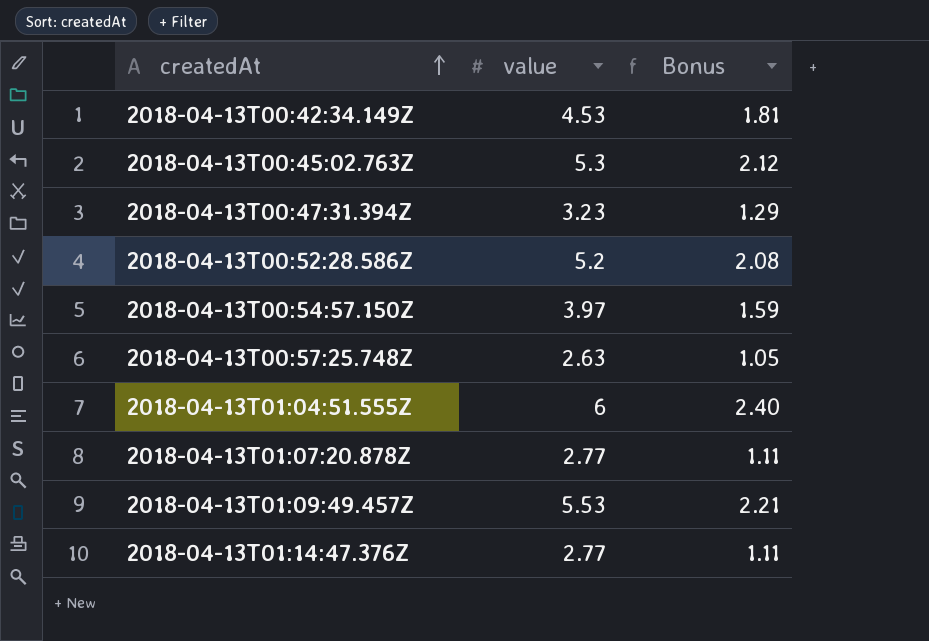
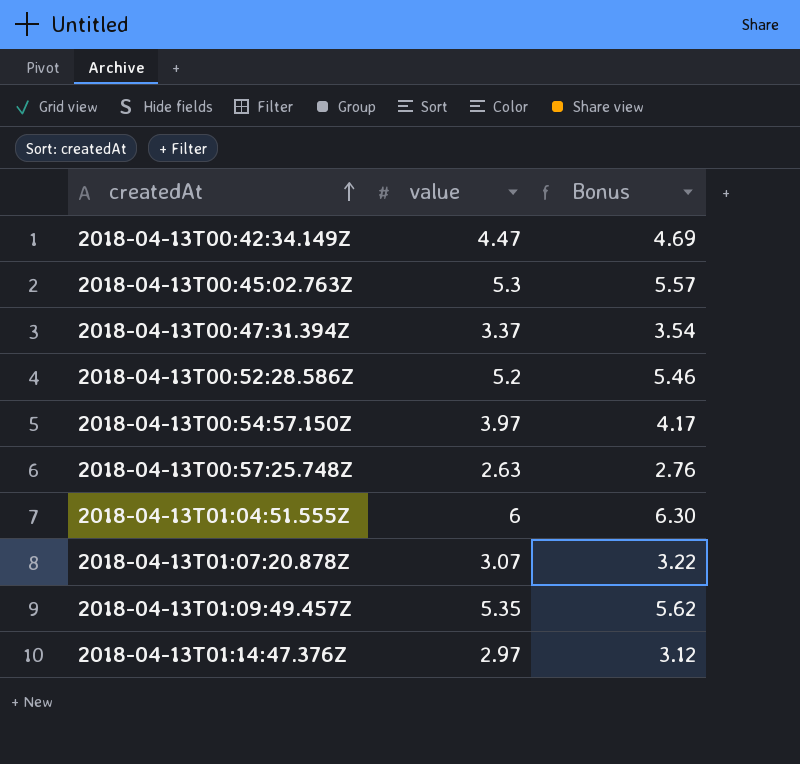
column Bonus | formula: [value] * 0.4 -> [value] * 1.05
2018-04-13T00:42:34.149Z | value: 4.53 -> 4.47
2018-04-13T00:47:31.394Z | value: 3.23 -> 3.37
2018-04-13T01:07:20.878Z | value: 2.77 -> 3.07
2018-04-13T01:09:49.457Z | value: 5.53 -> 5.35
2018-04-13T01:14:47.376Z | value: 2.77 -> 2.97

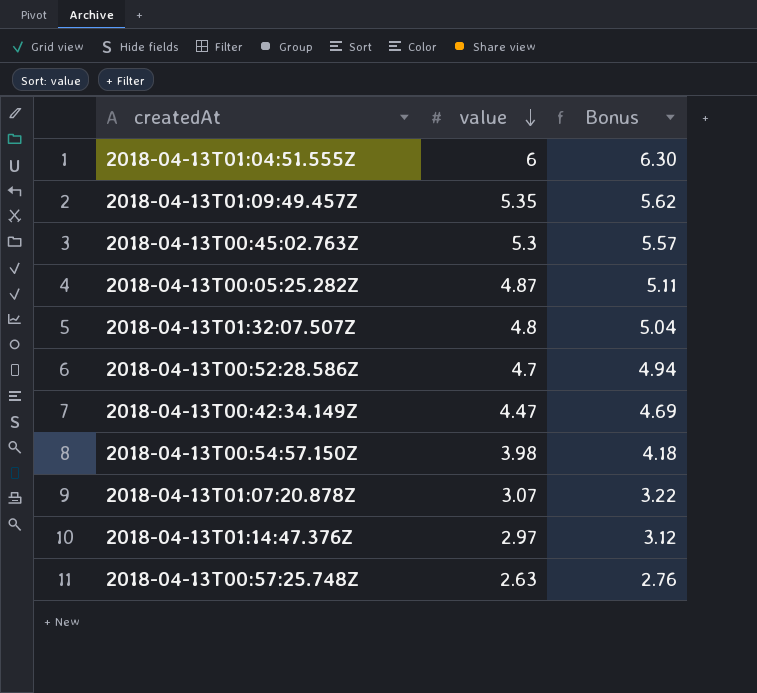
row order: createdAt ascending -> value descending
row 2018-04-13T00:47:31.394Z: 3.37 | 3.54 -> none
row 2018-04-13T00:05:25.282Z: none -> 4.87 | 5.11
row 2018-04-13T01:32:07.507Z: none -> 4.8 | 5.04
2018-04-13T00:52:28.586Z | value: 5.2 -> 4.7
2018-04-13T00:52:28.586Z | Bonus: 5.46 -> 4.94
2018-04-13T00:54:57.150Z | value: 3.97 -> 3.98
2018-04-13T00:54:57.150Z | Bonus: 4.17 -> 4.18

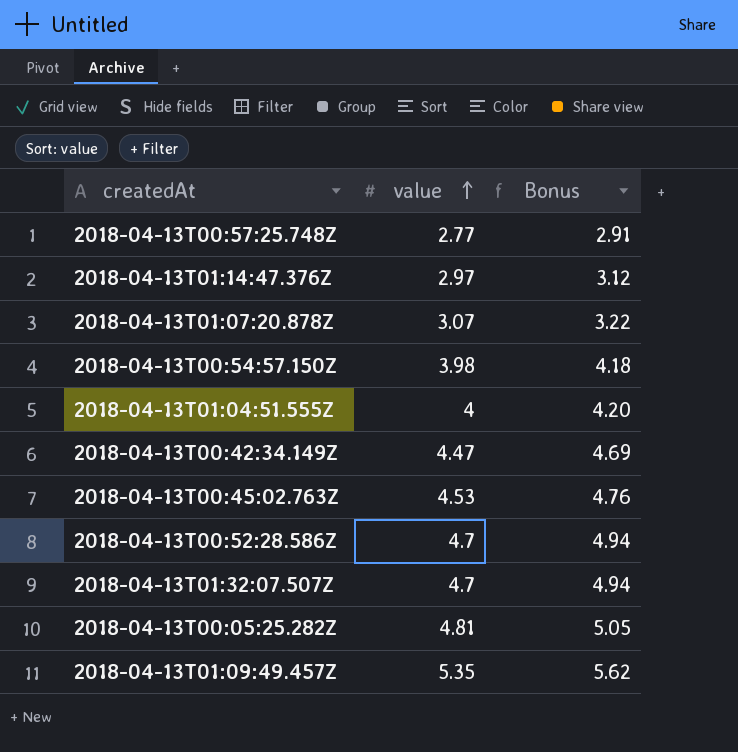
row order: value descending -> value ascending
2018-04-13T00:57:25.748Z | value: 2.63 -> 2.77
2018-04-13T00:57:25.748Z | Bonus: 2.76 -> 2.91
2018-04-13T01:04:51.555Z | value: 6 -> 4
2018-04-13T01:04:51.555Z | Bonus: 6.30 -> 4.20
2018-04-13T00:45:02.763Z | value: 5.3 -> 4.53
2018-04-13T00:45:02.763Z | Bonus: 5.57 -> 4.76
2018-04-13T01:32:07.507Z | value: 4.8 -> 4.7
2018-04-13T01:32:07.507Z | Bonus: 5.04 -> 4.94
2018-04-13T00:05:25.282Z | value: 4.87 -> 4.81
2018-04-13T00:05:25.282Z | Bonus: 5.11 -> 5.05

